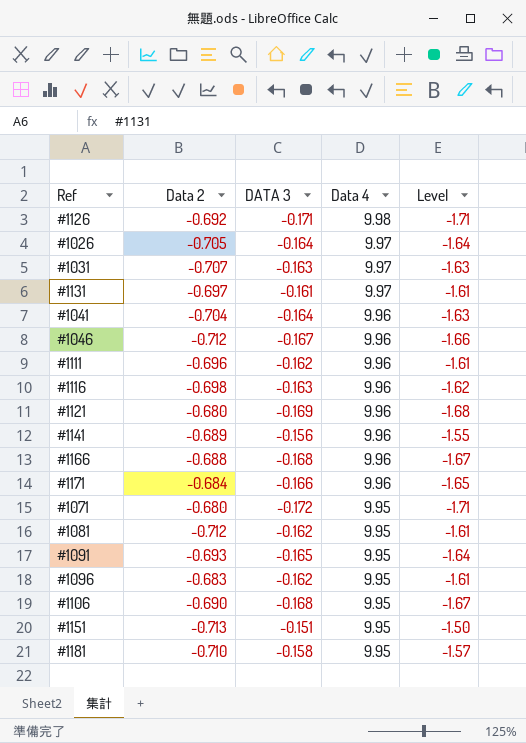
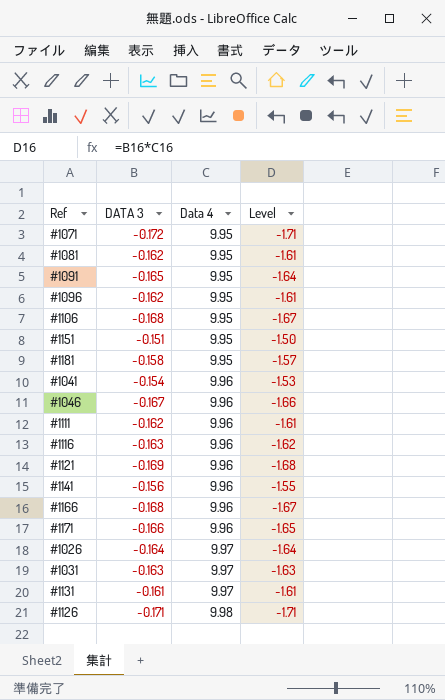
row order: Data 4 descending -> Data 4 ascending
column Data 2 | position: 2 -> none
#1041 | DATA 3: -0.164 -> -0.154
#1041 | Level: -1.63 -> -1.53

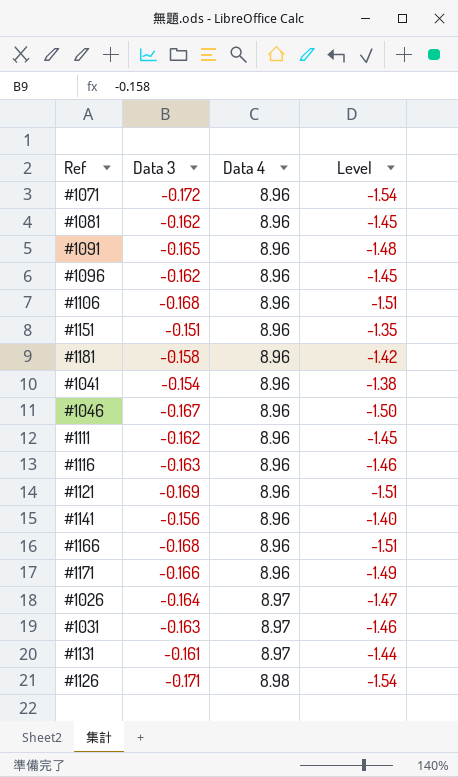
column name: DATA 3 -> Data 3
#1071 | Data 4: 9.95 -> 8.96
#1071 | Level: -1.71 -> -1.54
#1081 | Data 4: 9.95 -> 8.96
#1081 | Level: -1.61 -> -1.45
#1091 | Data 4: 9.95 -> 8.96
#1091 | Level: -1.64 -> -1.48
#1096 | Data 4: 9.95 -> 8.96
#1096 | Level: -1.61 -> -1.45
#1106 | Data 4: 9.95 -> 8.96
#1106 | Level: -1.67 -> -1.51
#1151 | Data 4: 9.95 -> 8.96
#1151 | Level: -1.50 -> -1.35
#1181 | Data 4: 9.95 -> 8.96
#1181 | Level: -1.57 -> -1.42
#1041 | Data 4: 9.96 -> 8.96
#1041 | Level: -1.53 -> -1.38
#1046 | Data 4: 9.96 -> 8.96
#1046 | Level: -1.66 -> -1.50
#1111 | Data 4: 9.96 -> 8.96
#1111 | Level: -1.61 -> -1.45
#1116 | Data 4: 9.96 -> 8.96
#1116 | Level: -1.62 -> -1.46
#1121 | Data 4: 9.96 -> 8.96
#1121 | Level: -1.68 -> -1.51
#1141 | Data 4: 9.96 -> 8.96
#1141 | Level: -1.55 -> -1.40
#1166 | Data 4: 9.96 -> 8.96
#1166 | Level: -1.67 -> -1.51
#1171 | Data 4: 9.96 -> 8.96
#1171 | Level: -1.65 -> -1.49
#1026 | Data 4: 9.97 -> 8.97
#1026 | Level: -1.64 -> -1.47
#1031 | Data 4: 9.97 -> 8.97
#1031 | Level: -1.63 -> -1.46
#1131 | Data 4: 9.97 -> 8.97
#1131 | Level: -1.61 -> -1.44
#1126 | Data 4: 9.98 -> 8.98
#1126 | Level: -1.71 -> -1.54

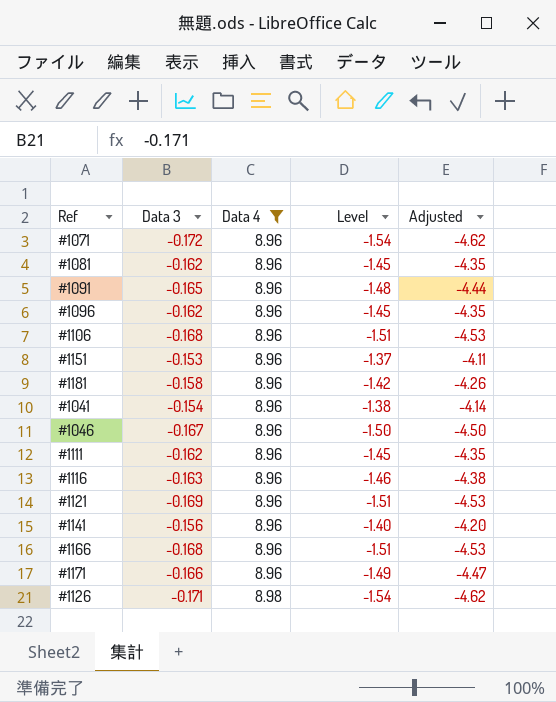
filter: none -> Data 4 != 8.97
column Adjusted | formula: none -> [Level] * 3
#1151 | Data 3: -0.151 -> -0.153
#1151 | Level: -1.35 -> -1.37

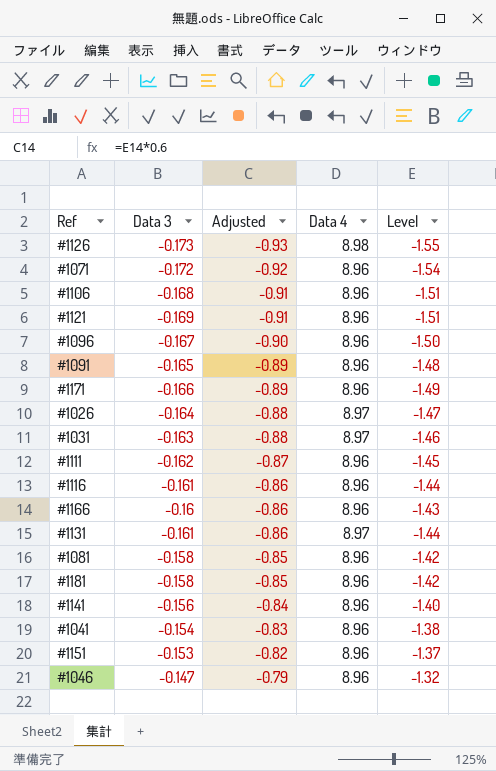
filter: Data 4 != 8.97 -> none
row order: Data 4 ascending -> Adjusted ascending
column Adjusted | formula: [Level] * 3 -> [Level] * 0.6
column Adjusted | position: 5 -> 3
#1126 | Data 3: -0.171 -> -0.173
#1126 | Level: -1.54 -> -1.55
#1096 | Data 3: -0.162 -> -0.167
#1096 | Level: -1.45 -> -1.50
#1116 | Data 3: -0.163 -> -0.161
#1116 | Level: -1.46 -> -1.44
#1166 | Data 3: -0.168 -> -0.16
#1166 | Level: -1.51 -> -1.43
#1081 | Data 3: -0.162 -> -0.158
#1081 | Level: -1.45 -> -1.42
#1046 | Data 3: -0.167 -> -0.147
#1046 | Level: -1.50 -> -1.32

